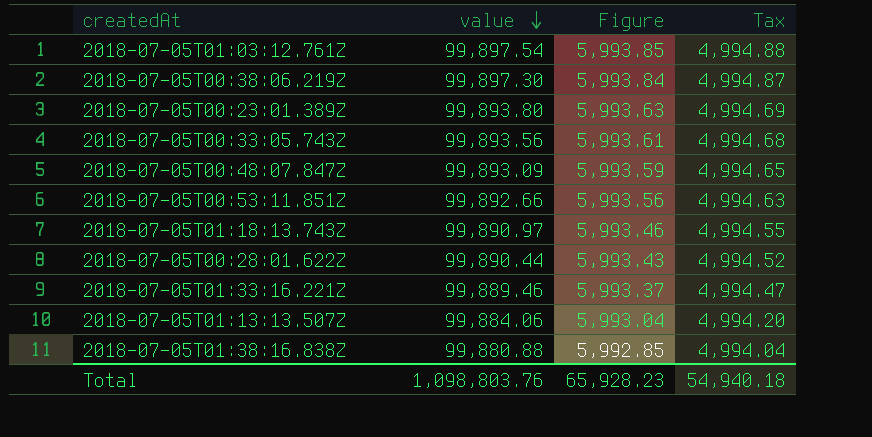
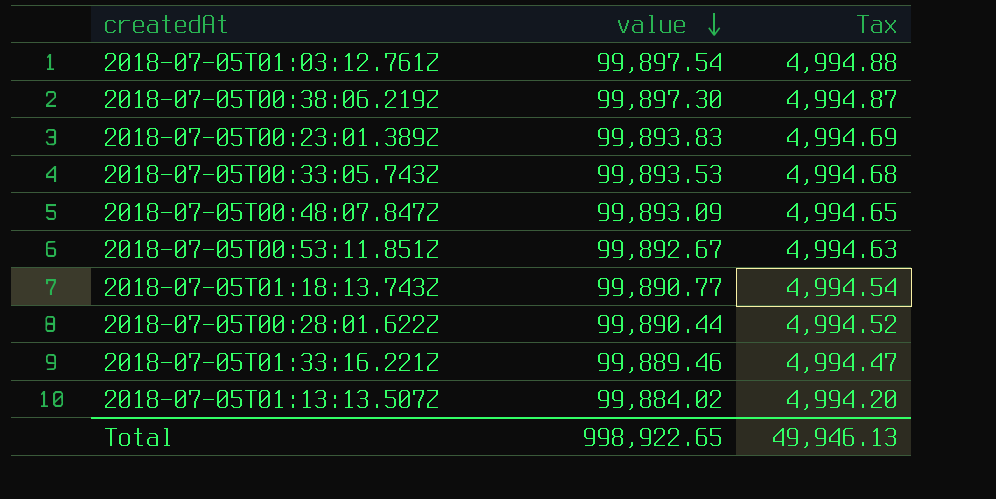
column Figure | formula: [value] * 0.06 -> none
row 2018-07-05T01:38:16.838Z: 99,880.88 | 5,992.85 | 4,994.04 -> none
2018-07-05T00:23:01.389Z | value: 99,893.80 -> 99,893.83
2018-07-05T00:33:05.743Z | value: 99,893.56 -> 99,893.53
2018-07-05T00:53:11.851Z | value: 99,892.66 -> 99,892.67
2018-07-05T01:18:13.743Z | value: 99,890.97 -> 99,890.77
2018-07-05T01:18:13.743Z | Tax: 4,994.55 -> 4,994.54
2018-07-05T01:13:13.507Z | value: 99,884.06 -> 99,884.02
Total | value: 1,098,803.76 -> 998,922.65
Total | Tax: 54,940.18 -> 49,946.13

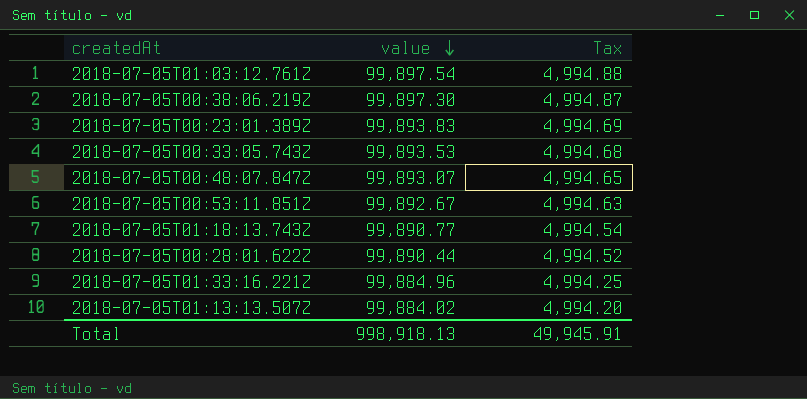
2018-07-05T00:48:07.847Z | value: 99,893.09 -> 99,893.07
2018-07-05T01:33:16.221Z | value: 99,889.46 -> 99,884.96
2018-07-05T01:33:16.221Z | Tax: 4,994.47 -> 4,994.25
Total | value: 998,922.65 -> 998,918.13
Total | Tax: 49,946.13 -> 49,945.91

